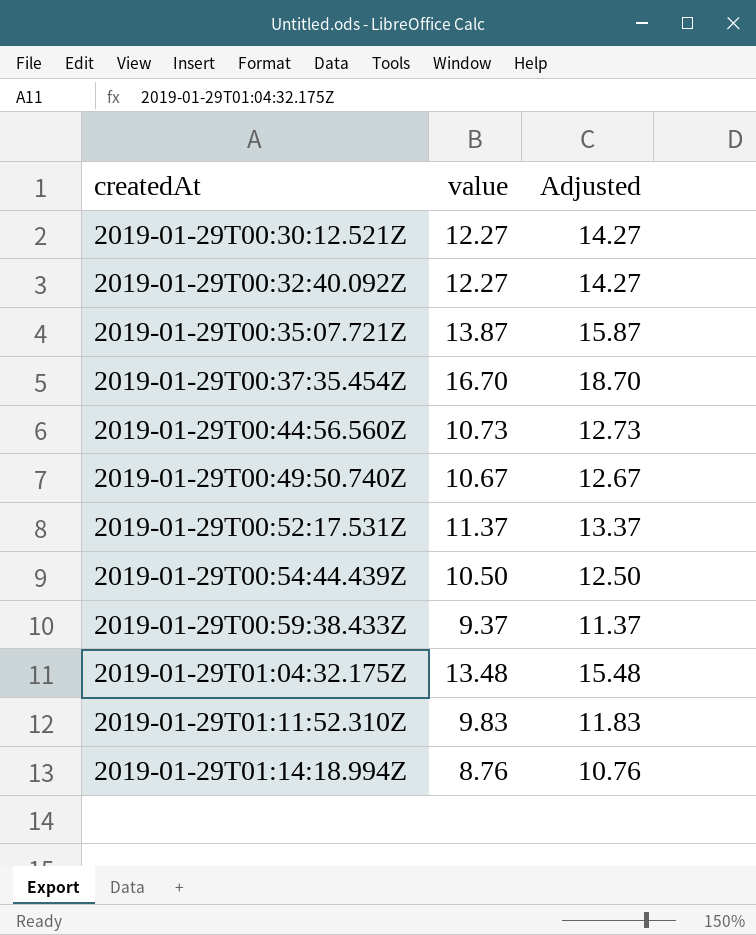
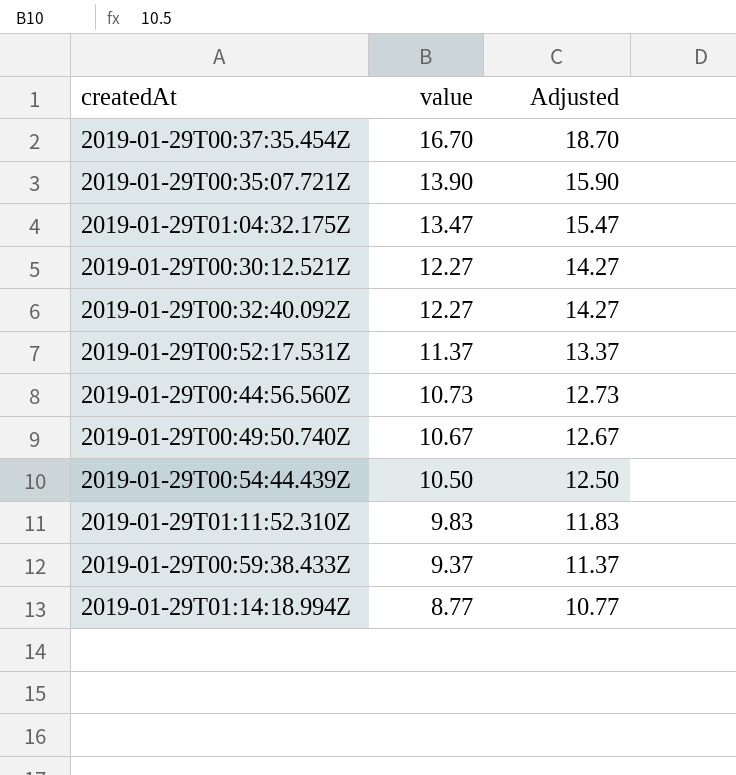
row order: createdAt ascending -> value descending
2019-01-29T00:35:07.721Z | value: 13.87 -> 13.90
2019-01-29T00:35:07.721Z | Adjusted: 15.87 -> 15.90
2019-01-29T01:04:32.175Z | value: 13.48 -> 13.47
2019-01-29T01:04:32.175Z | Adjusted: 15.48 -> 15.47
2019-01-29T01:14:18.994Z | value: 8.76 -> 8.77
2019-01-29T01:14:18.994Z | Adjusted: 10.76 -> 10.77

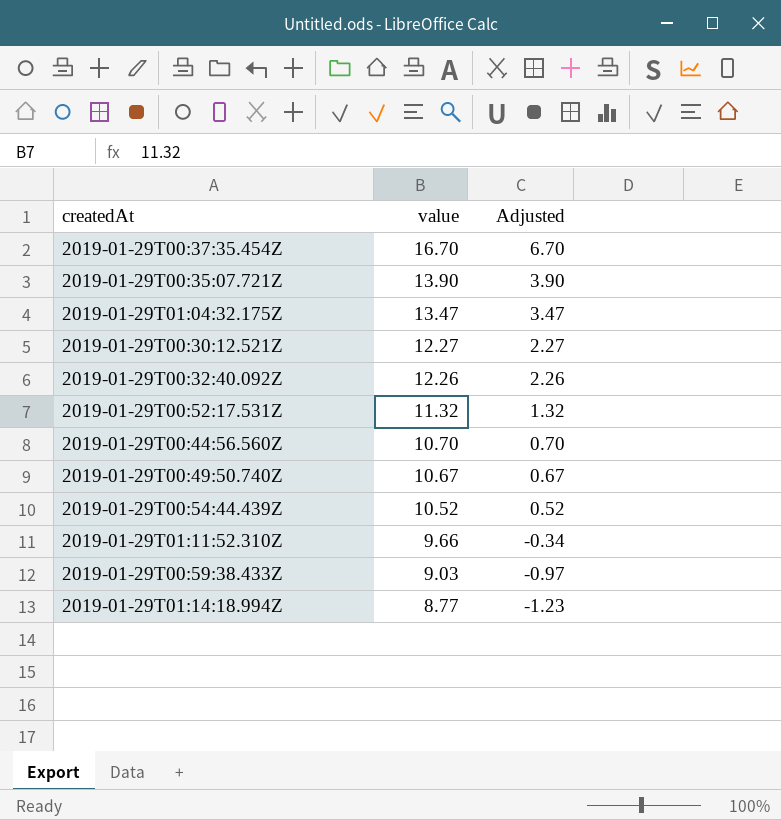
column Adjusted | formula: [value] + 2 -> [value] - 10
2019-01-29T00:32:40.092Z | value: 12.27 -> 12.26
2019-01-29T00:52:17.531Z | value: 11.37 -> 11.32
2019-01-29T00:44:56.560Z | value: 10.73 -> 10.70
2019-01-29T00:54:44.439Z | value: 10.50 -> 10.52
2019-01-29T01:11:52.310Z | value: 9.83 -> 9.66
2019-01-29T00:59:38.433Z | value: 9.37 -> 9.03

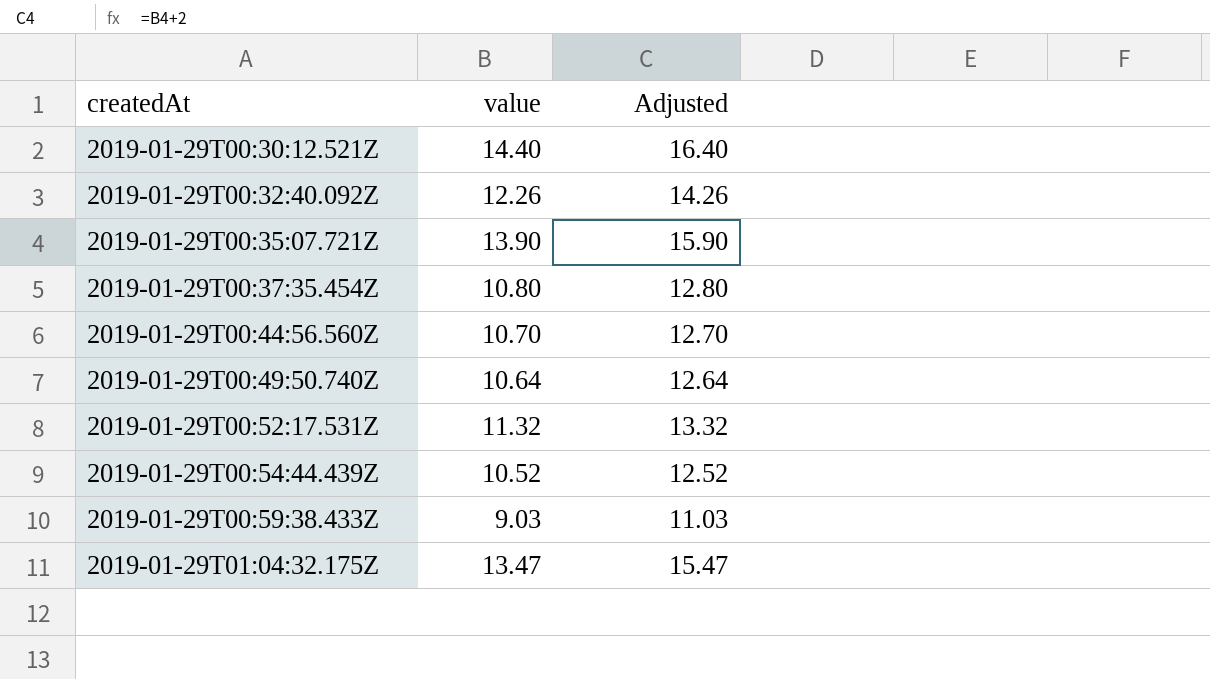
row order: value descending -> createdAt ascending
column Adjusted | formula: [value] - 10 -> [value] + 2
row 2019-01-29T01:11:52.310Z: 9.66 | -0.34 -> none
row 2019-01-29T01:14:18.994Z: 8.77 | -1.23 -> none
2019-01-29T00:30:12.521Z | value: 12.27 -> 14.40
2019-01-29T00:37:35.454Z | value: 16.70 -> 10.80
2019-01-29T00:49:50.740Z | value: 10.67 -> 10.64

